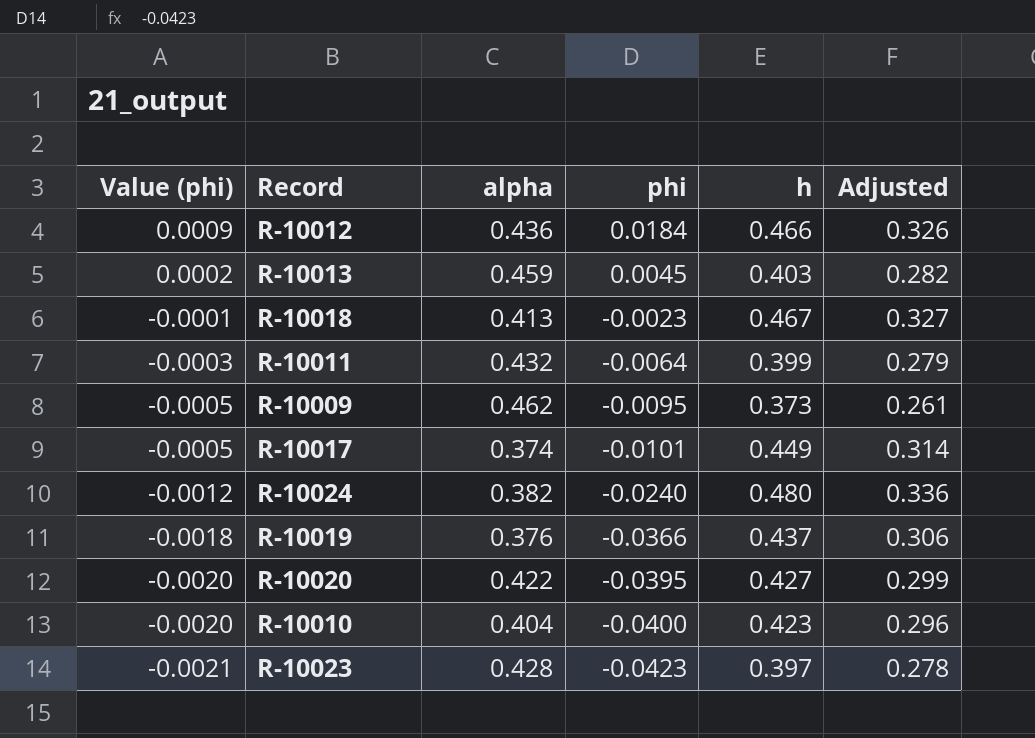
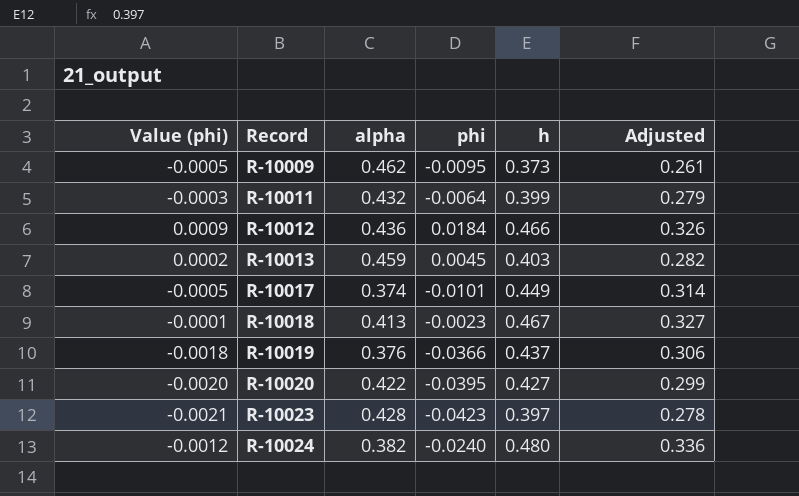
row order: Value (phi) descending -> Record ascending
row R-10010: -0.0020 | 0.404 | -0.0400 | 0.423 | 0.296 -> none

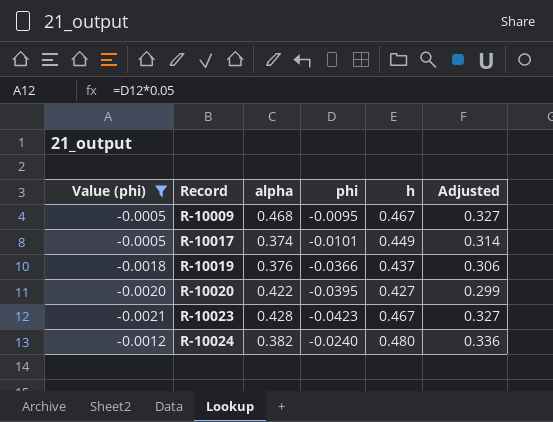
filter: none -> Value (phi) <= -0.0005
R-10009 | alpha: 0.462 -> 0.468
R-10009 | h: 0.373 -> 0.467
R-10009 | Adjusted: 0.261 -> 0.327
R-10023 | h: 0.397 -> 0.467
R-10023 | Adjusted: 0.278 -> 0.327

